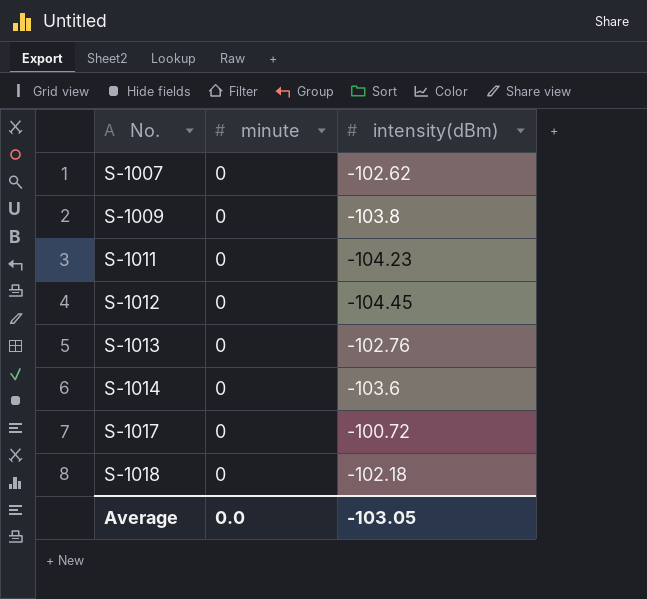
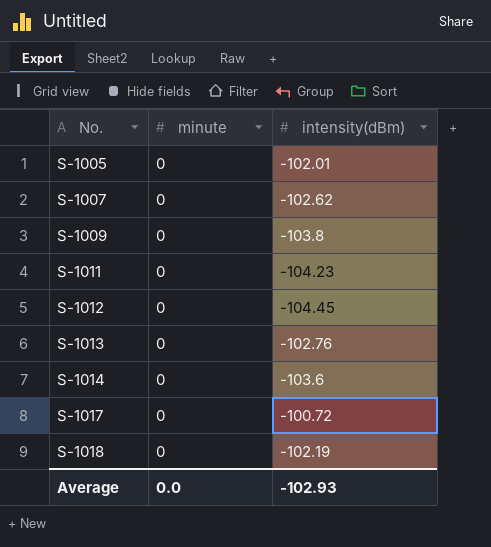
row S-1005: none -> 0 | -102.01
S-1018 | intensity(dBm): -102.18 -> -102.19
Average | intensity(dBm): -103.05 -> -102.93

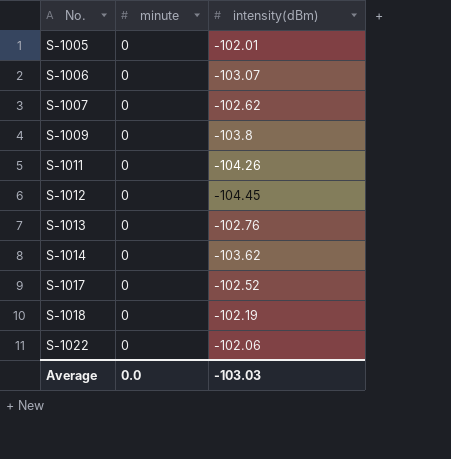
row S-1006: none -> 0 | -103.07
S-1011 | intensity(dBm): -104.23 -> -104.26
S-1014 | intensity(dBm): -103.6 -> -103.62
S-1017 | intensity(dBm): -100.72 -> -102.52
row S-1022: none -> 0 | -102.06
Average | intensity(dBm): -102.93 -> -103.03

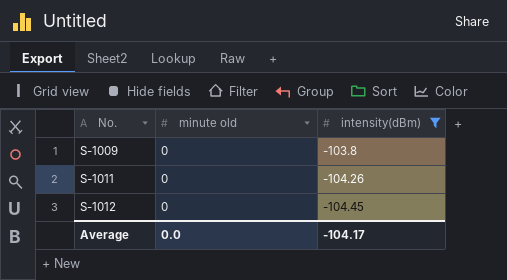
filter: none -> intensity(dBm) <= -103.8
column name: minute -> minute old
Average | intensity(dBm): -103.03 -> -104.17

